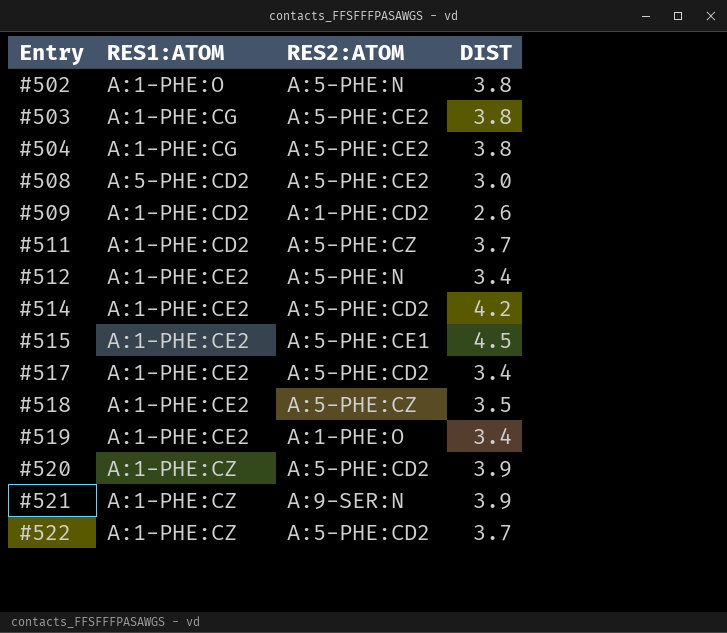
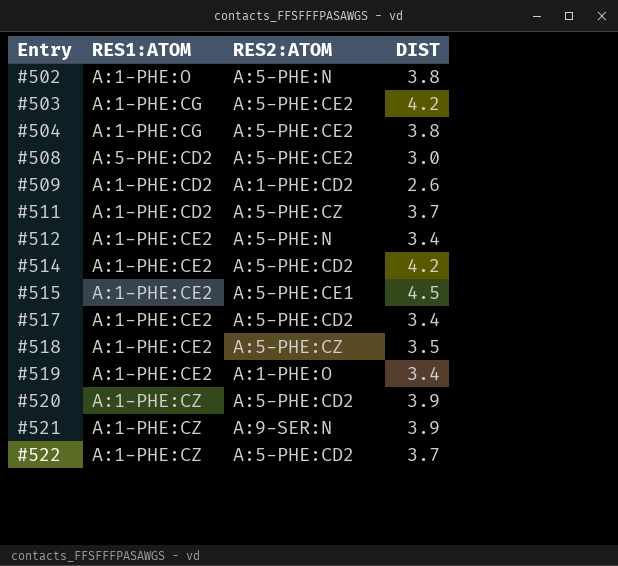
#503 | DIST: 3.8 -> 4.2

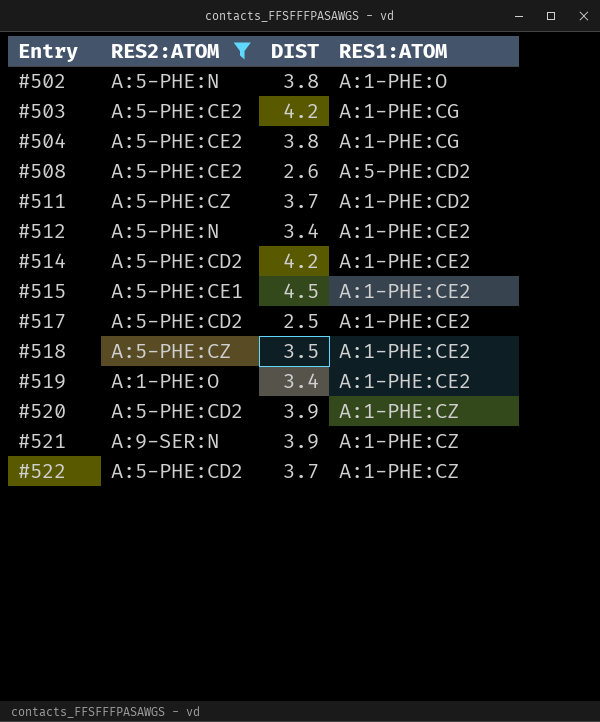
filter: none -> RES2:ATOM != A:1-PHE:CD2
column RES1:ATOM | position: 2 -> 4
#508 | DIST: 3.0 -> 2.6
#517 | DIST: 3.4 -> 2.5

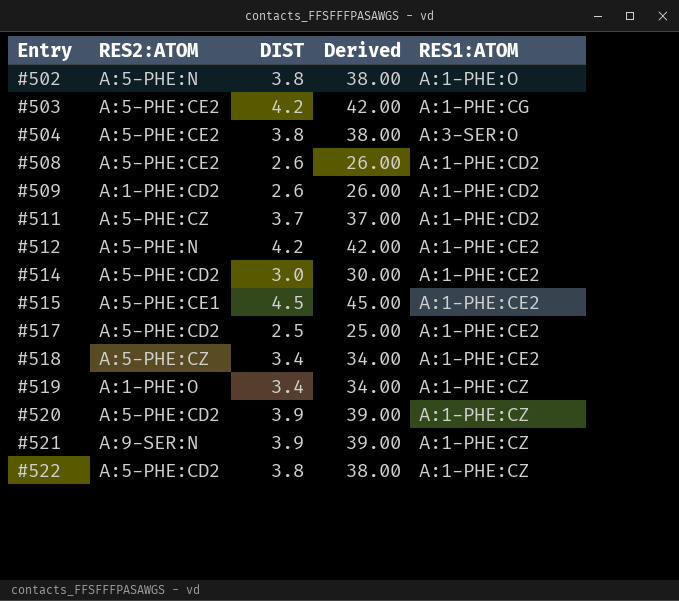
filter: RES2:ATOM != A:1-PHE:CD2 -> none
column Derived | formula: none -> [DIST] * 10
#504 | RES1:ATOM: A:1-PHE:CG -> A:3-SER:O
#508 | RES1:ATOM: A:5-PHE:CD2 -> A:1-PHE:CD2
#512 | DIST: 3.4 -> 4.2
#514 | DIST: 4.2 -> 3.0
#518 | DIST: 3.5 -> 3.4
#519 | RES1:ATOM: A:1-PHE:CE2 -> A:1-PHE:CZ
#522 | DIST: 3.7 -> 3.8

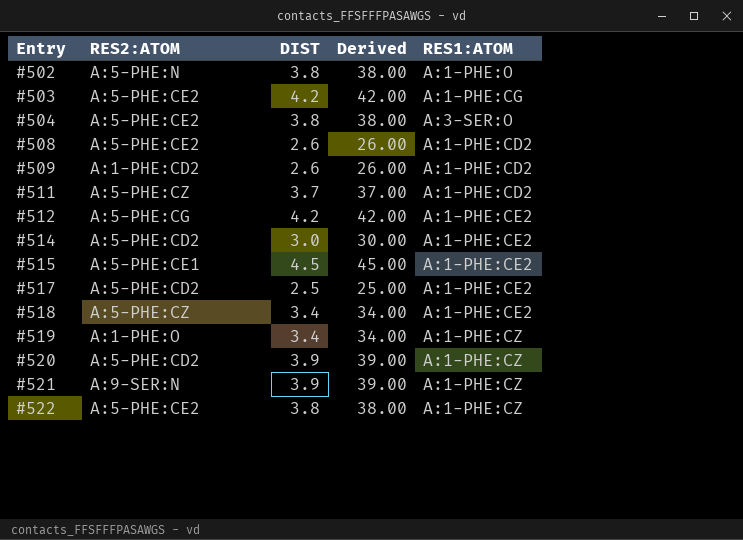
#512 | RES2:ATOM: A:5-PHE:N -> A:5-PHE:CG
#522 | RES2:ATOM: A:5-PHE:CD2 -> A:5-PHE:CE2

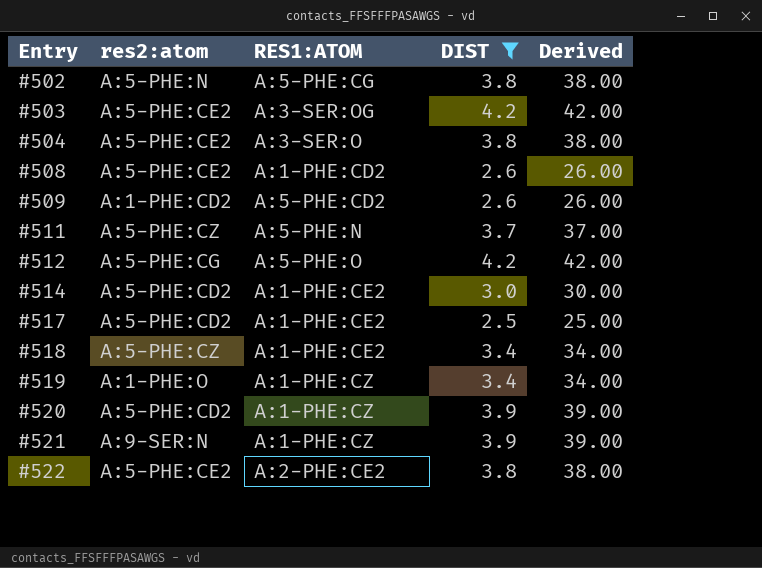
filter: none -> DIST != 4.5
column name: RES2:ATOM -> res2:atom
column RES1:ATOM | position: 5 -> 3
#502 | RES1:ATOM: A:1-PHE:O -> A:5-PHE:CG
#503 | RES1:ATOM: A:1-PHE:CG -> A:3-SER:OG
#509 | RES1:ATOM: A:1-PHE:CD2 -> A:5-PHE:CD2
#511 | RES1:ATOM: A:1-PHE:CD2 -> A:5-PHE:N
#512 | RES1:ATOM: A:1-PHE:CE2 -> A:5-PHE:O
#522 | RES1:ATOM: A:1-PHE:CZ -> A:2-PHE:CE2

